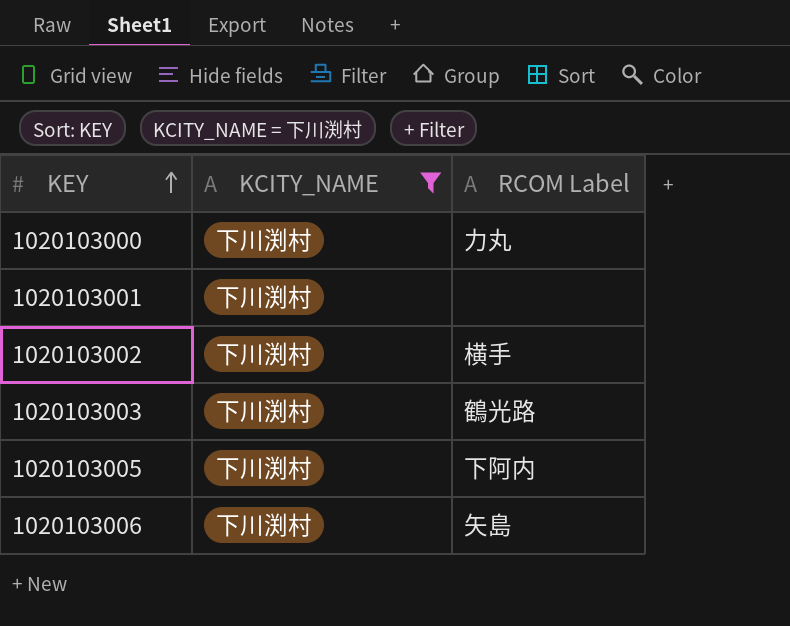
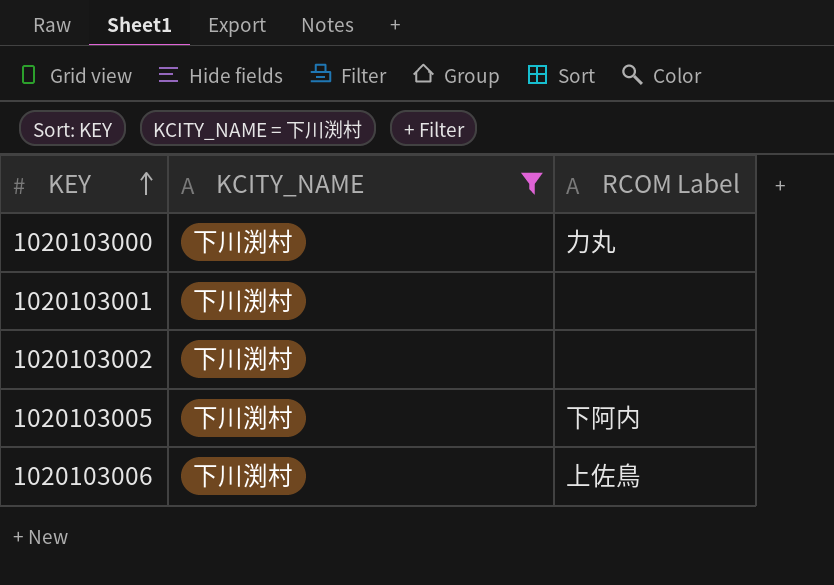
row 1020103003: 下川渕村 | 鶴光路 -> none
1020103002 | RCOM Label: 横手 -> none
1020103006 | RCOM Label: 矢島 -> 上佐鳥

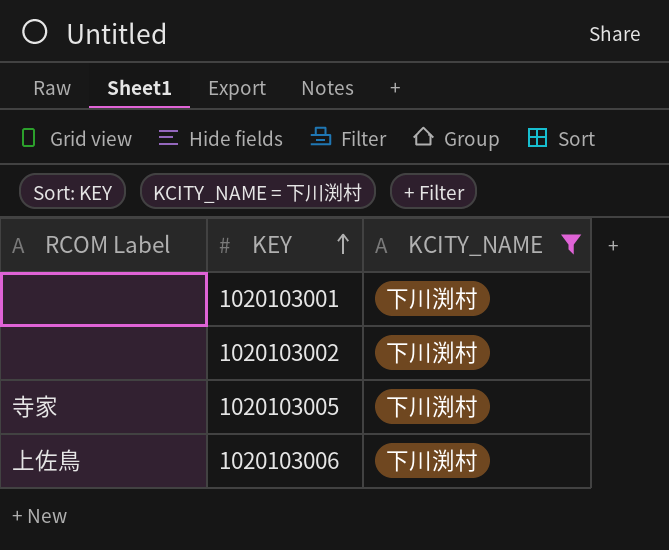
column RCOM Label | position: 3 -> 1
row 1020103000: 下川渕村 | 力丸 -> none
1020103005 | RCOM Label: 下阿内 -> 寺家

